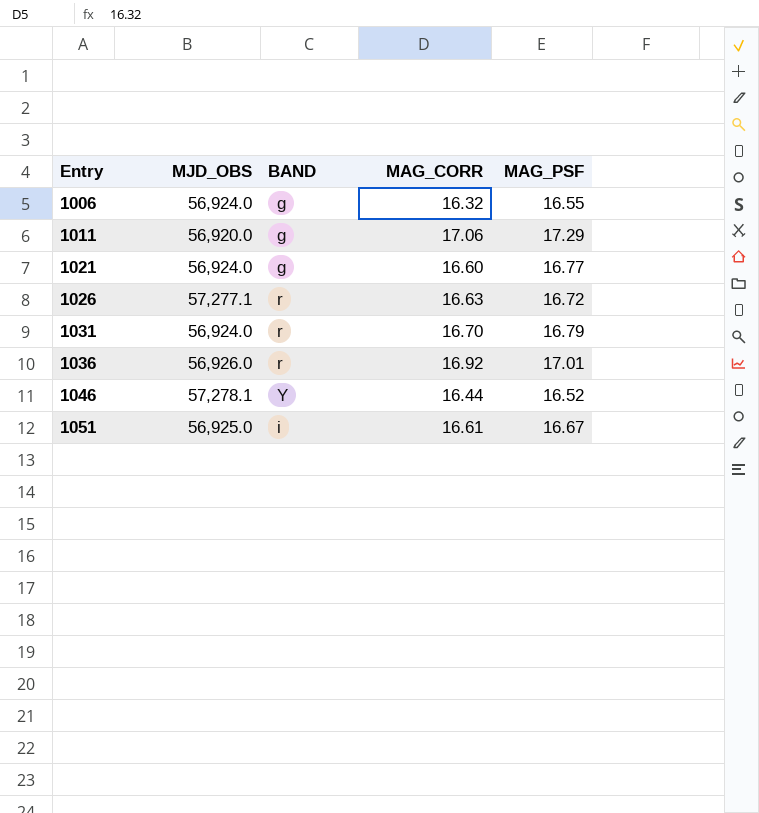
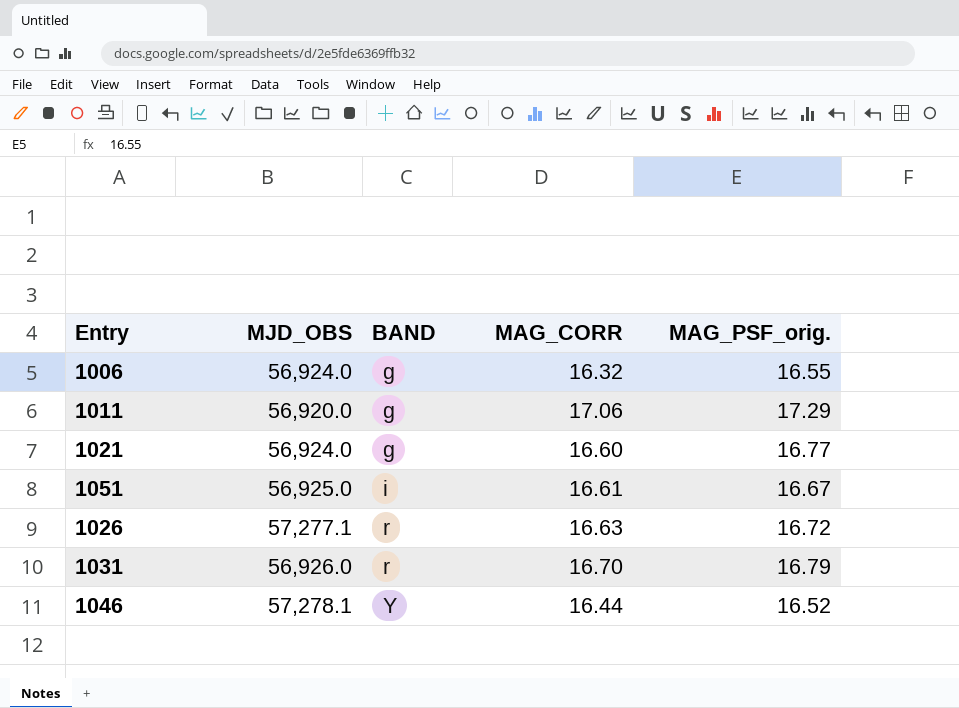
row order: Entry ascending -> BAND ascending
column name: MAG_PSF -> MAG_PSF_orig.
row 1036: 56,926.0 | r | 16.92 | 17.01 -> none
1031 | MJD_OBS: 56,924.0 -> 56,926.0

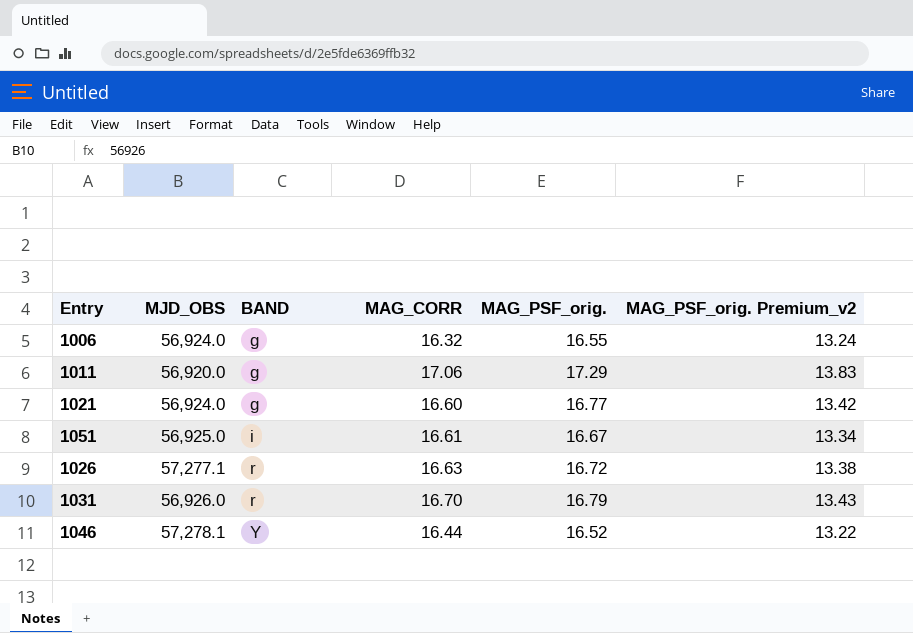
column MAG_PSF_orig. Premium_v2 | formula: none -> [MAG_PSF_orig.] * 0.8

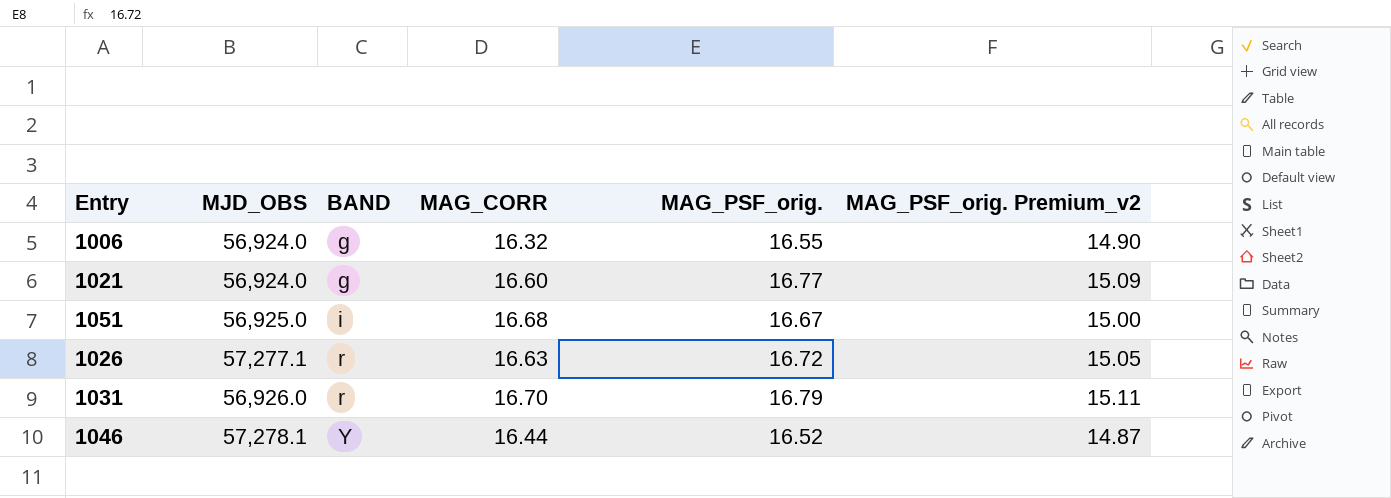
column MAG_PSF_orig. Premium_v2 | formula: [MAG_PSF_orig.] * 0.8 -> [MAG_PSF_orig.] * 0.9
row 1011: 56,920.0 | g | 17.06 | 17.29 | 13.83 -> none
1051 | MAG_CORR: 16.61 -> 16.68

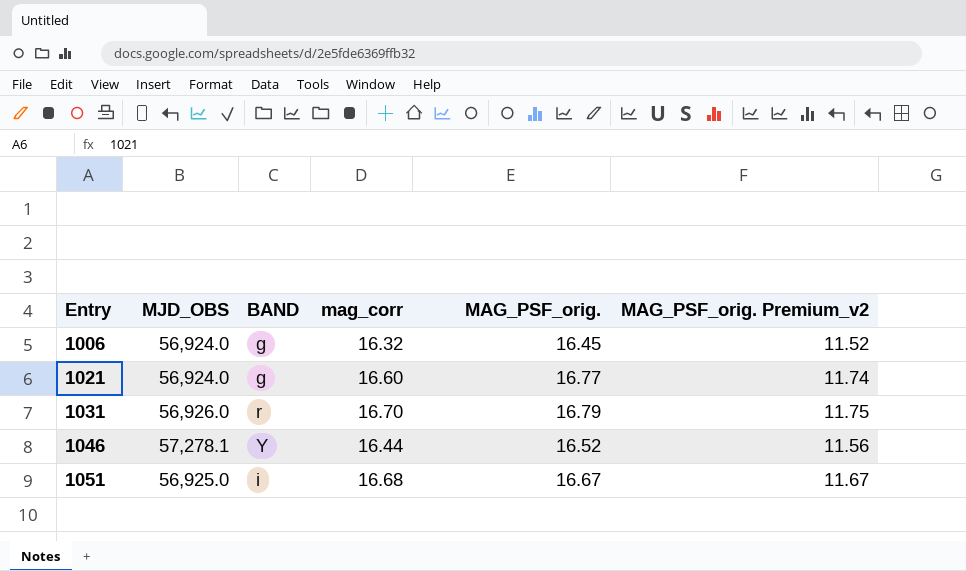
row order: BAND ascending -> Entry ascending
column name: MAG_CORR -> mag_corr
column MAG_PSF_orig. Premium_v2 | formula: [MAG_PSF_orig.] * 0.9 -> [MAG_PSF_orig.] * 0.7
row 1026: 57,277.1 | r | 16.63 | 16.72 | 15.05 -> none
1006 | MAG_PSF_orig.: 16.55 -> 16.45

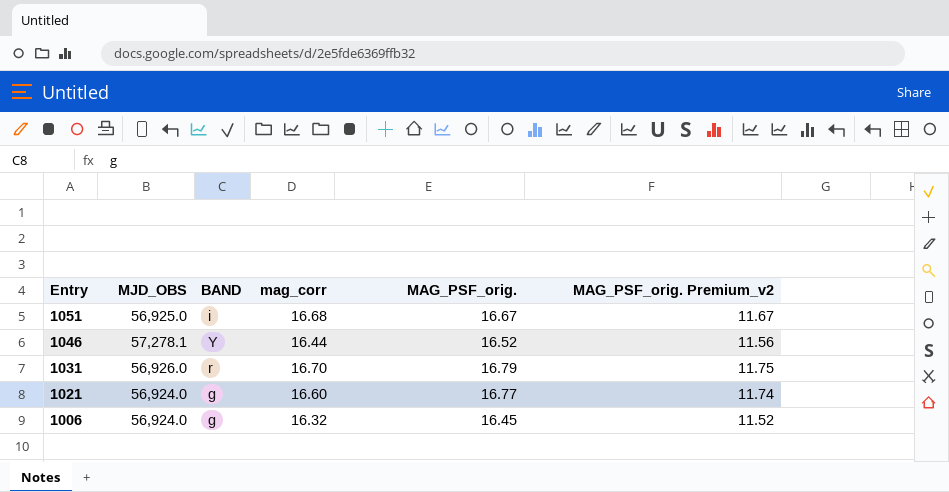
row order: Entry ascending -> Entry descending

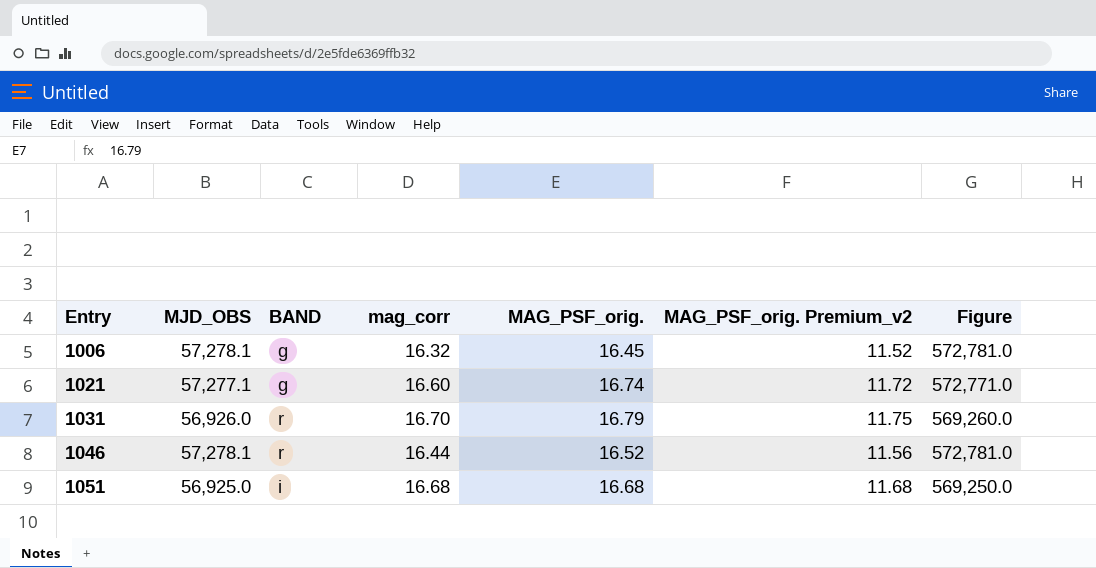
row order: Entry descending -> Entry ascending
column Figure | formula: none -> [MJD_OBS] * 10
1006 | MJD_OBS: 56,924.0 -> 57,278.1
1021 | MJD_OBS: 56,924.0 -> 57,277.1
1021 | MAG_PSF_orig.: 16.77 -> 16.74
1021 | MAG_PSF_orig. Premium_v2: 11.74 -> 11.72
1046 | BAND: Y -> r
1051 | MAG_PSF_orig.: 16.67 -> 16.68
1051 | MAG_PSF_orig. Premium_v2: 11.67 -> 11.68

